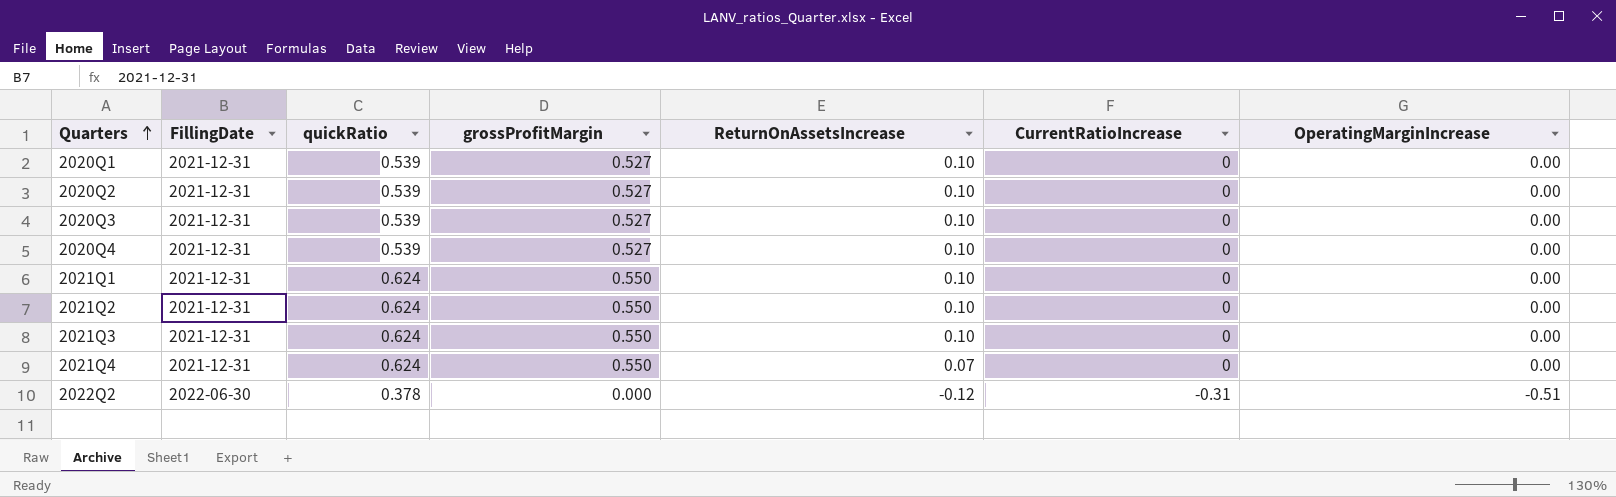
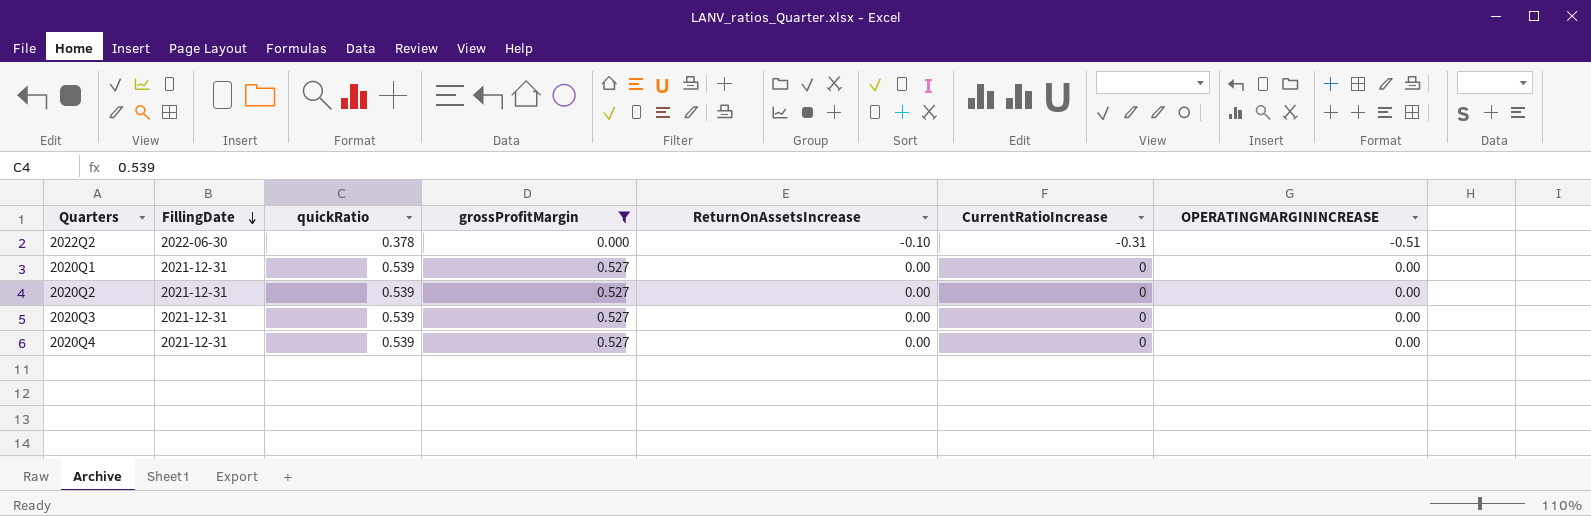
filter: none -> grossProfitMargin != 0.550
row order: Quarters ascending -> FillingDate descending
column name: OperatingMarginIncrease -> OPERATINGMARGININCREASE
2022Q2 | ReturnOnAssetsIncrease: -0.12 -> -0.10
2020Q1 | ReturnOnAssetsIncrease: 0.10 -> 0.00
2020Q2 | ReturnOnAssetsIncrease: 0.10 -> 0.00
2020Q3 | ReturnOnAssetsIncrease: 0.10 -> 0.00
2020Q4 | ReturnOnAssetsIncrease: 0.10 -> 0.00

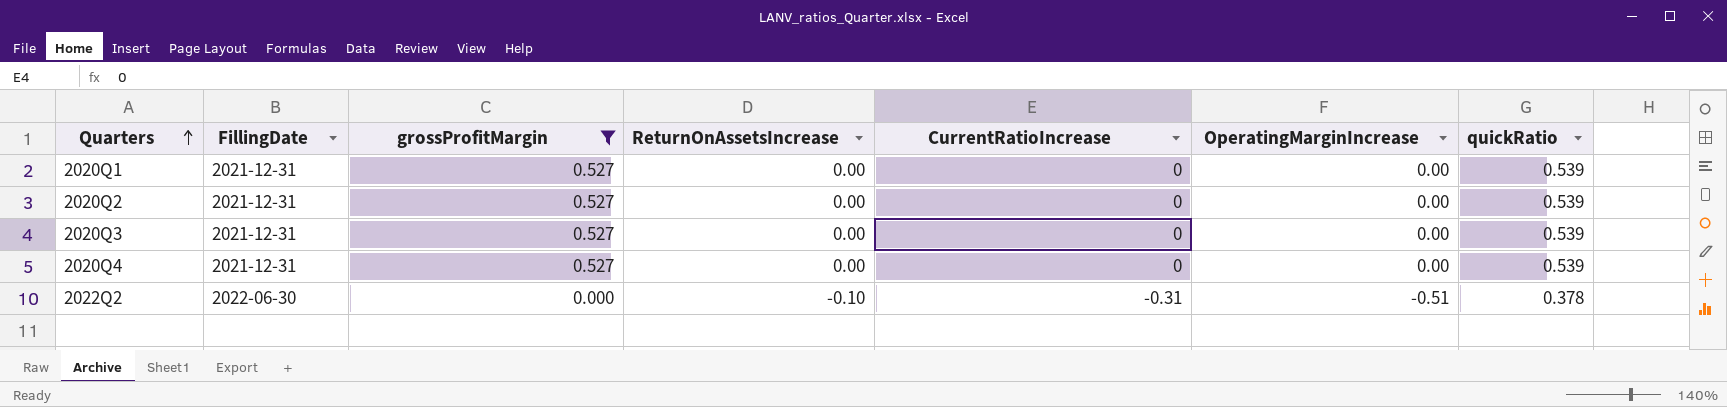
row order: FillingDate descending -> Quarters ascending
column name: OPERATINGMARGININCREASE -> OperatingMarginIncrease
column quickRatio | position: 3 -> 7

